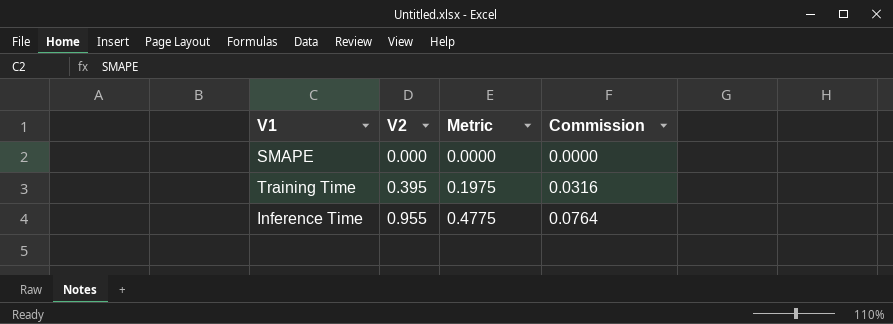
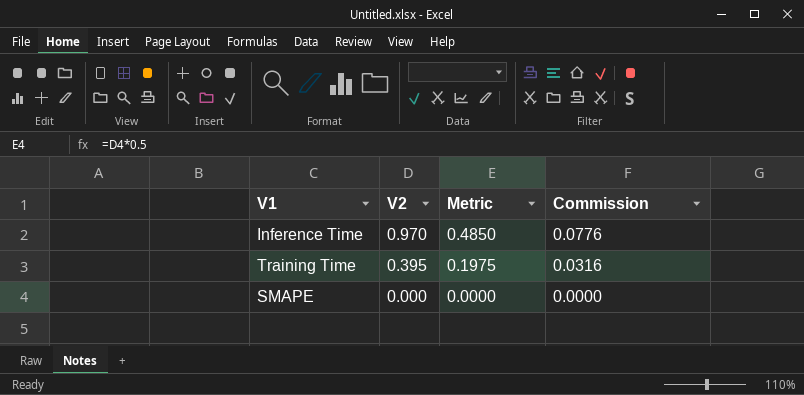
row order: V2 ascending -> V2 descending
Inference Time | V2: 0.955 -> 0.970
Inference Time | Metric: 0.4775 -> 0.4850
Inference Time | Commission: 0.0764 -> 0.0776

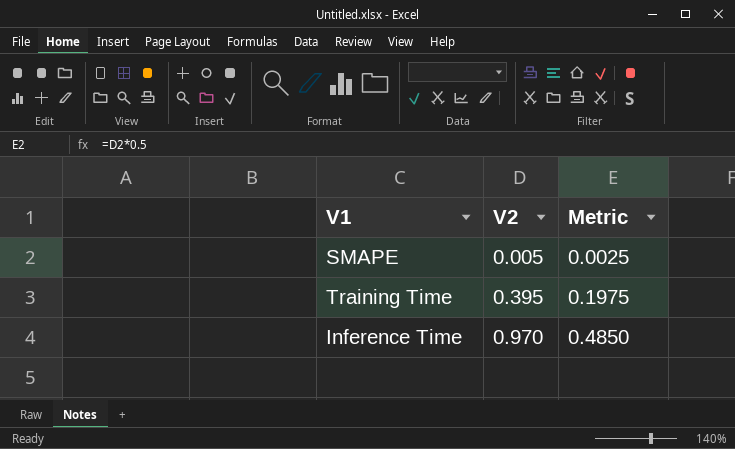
row order: V2 descending -> V2 ascending
column Commission | formula: [V2] * 0.08 -> none
SMAPE | V2: 0.000 -> 0.005
SMAPE | Metric: 0.0000 -> 0.0025

